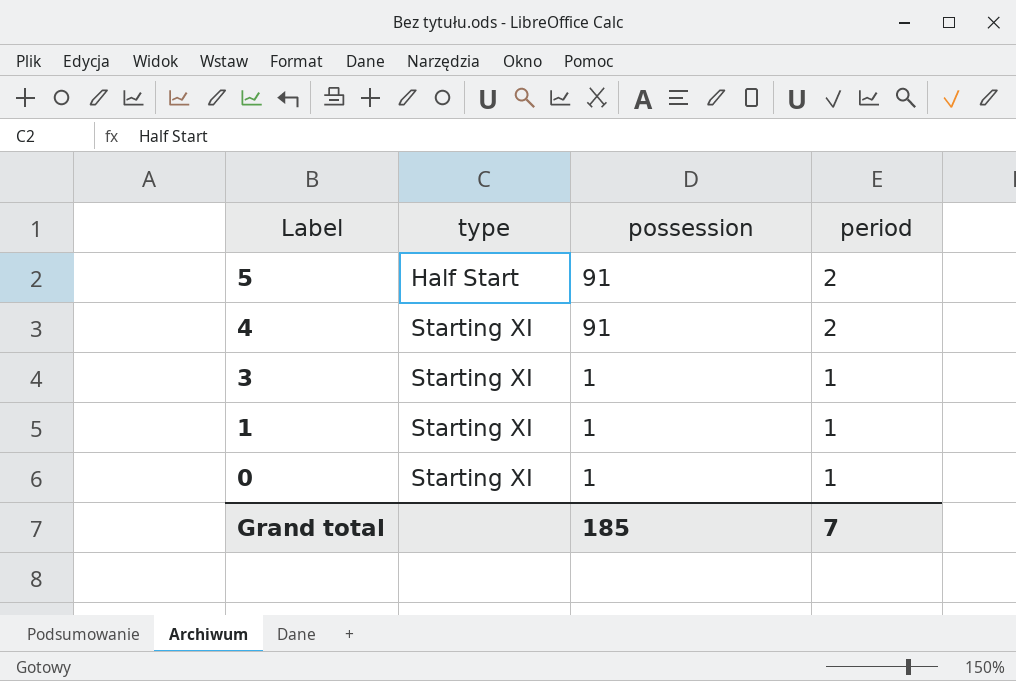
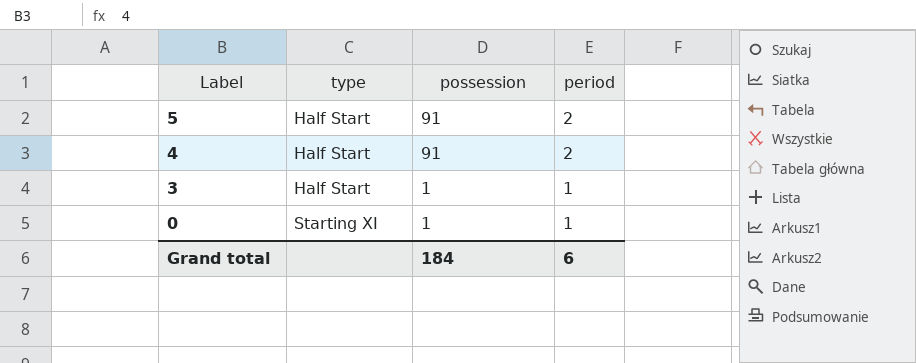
row 1: Starting XI | 1 | 1 -> none
4 | type: Starting XI -> Half Start
3 | type: Starting XI -> Half Start
Grand total | possession: 185 -> 184
Grand total | period: 7 -> 6

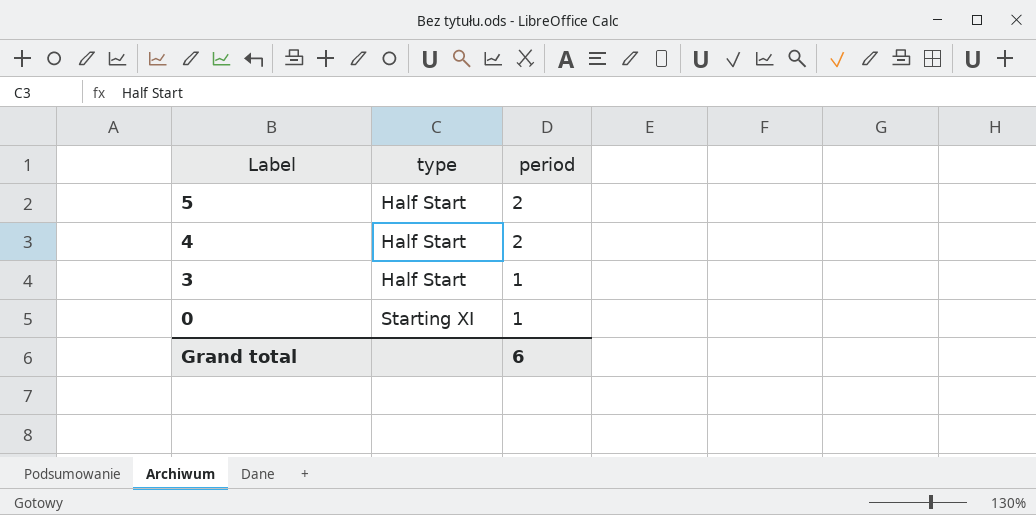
column possession | position: 3 -> none

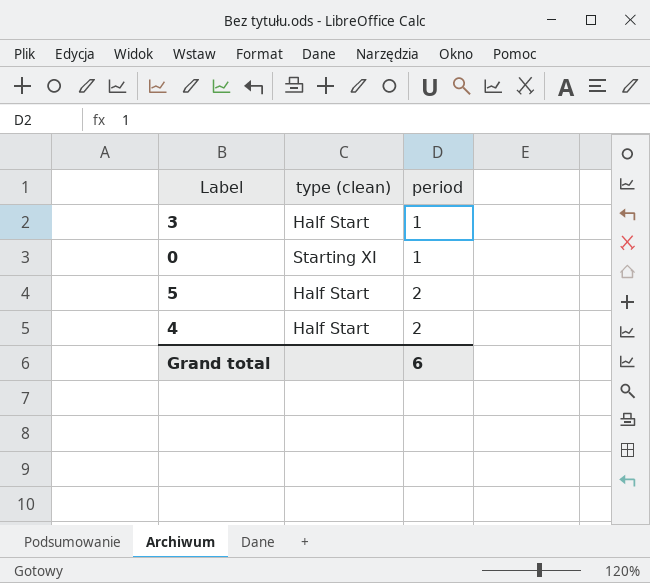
row order: Label descending -> period ascending
column name: type -> type (clean)

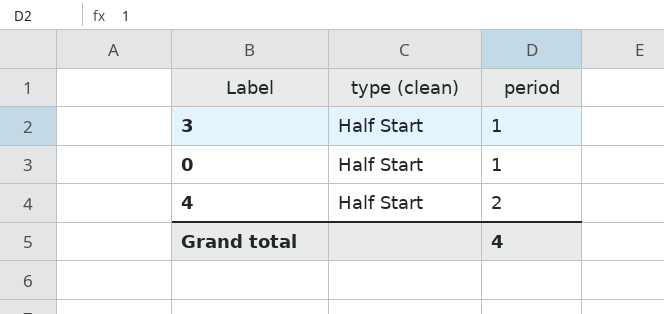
row 5: Half Start | 2 -> none
0 | type (clean): Starting XI -> Half Start
Grand total | period: 6 -> 4

